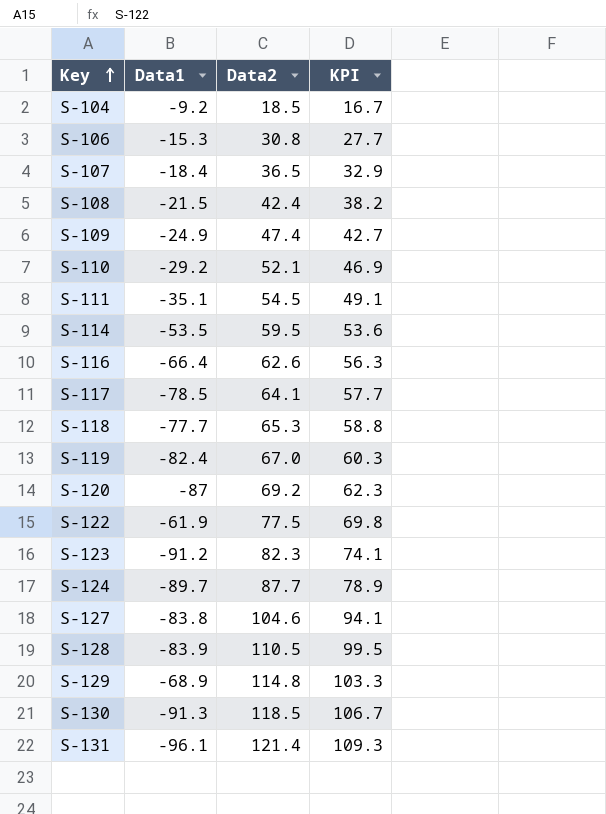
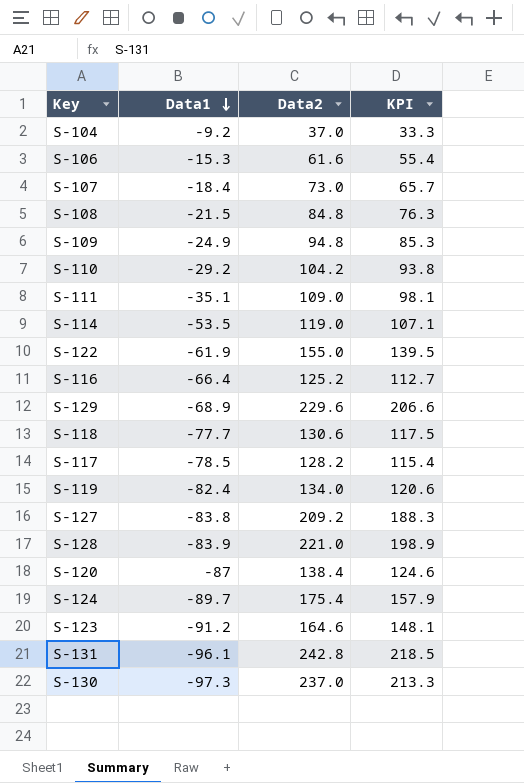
row order: Key ascending -> Data1 descending
S-104 | Data2: 18.5 -> 37.0
S-104 | KPI: 16.7 -> 33.3
S-106 | Data2: 30.8 -> 61.6
S-106 | KPI: 27.7 -> 55.4
S-107 | Data2: 36.5 -> 73.0
S-107 | KPI: 32.9 -> 65.7
S-108 | Data2: 42.4 -> 84.8
S-108 | KPI: 38.2 -> 76.3
S-109 | Data2: 47.4 -> 94.8
S-109 | KPI: 42.7 -> 85.3
S-110 | Data2: 52.1 -> 104.2
S-110 | KPI: 46.9 -> 93.8
S-111 | Data2: 54.5 -> 109.0
S-111 | KPI: 49.1 -> 98.1
S-114 | Data2: 59.5 -> 119.0
S-114 | KPI: 53.6 -> 107.1
S-122 | Data2: 77.5 -> 155.0
S-122 | KPI: 69.8 -> 139.5
S-116 | Data2: 62.6 -> 125.2
S-116 | KPI: 56.3 -> 112.7
S-129 | Data2: 114.8 -> 229.6
S-129 | KPI: 103.3 -> 206.6
S-118 | Data2: 65.3 -> 130.6
S-118 | KPI: 58.8 -> 117.5
S-117 | Data2: 64.1 -> 128.2
S-117 | KPI: 57.7 -> 115.4
S-119 | Data2: 67.0 -> 134.0
S-119 | KPI: 60.3 -> 120.6
S-127 | Data2: 104.6 -> 209.2
S-127 | KPI: 94.1 -> 188.3
S-128 | Data2: 110.5 -> 221.0
S-128 | KPI: 99.5 -> 198.9
S-120 | Data2: 69.2 -> 138.4
S-120 | KPI: 62.3 -> 124.6
S-124 | Data2: 87.7 -> 175.4
S-124 | KPI: 78.9 -> 157.9
S-123 | Data2: 82.3 -> 164.6
S-123 | KPI: 74.1 -> 148.1
S-131 | Data2: 121.4 -> 242.8
S-131 | KPI: 109.3 -> 218.5
S-130 | Data1: -91.3 -> -97.3
S-130 | Data2: 118.5 -> 237.0
S-130 | KPI: 106.7 -> 213.3

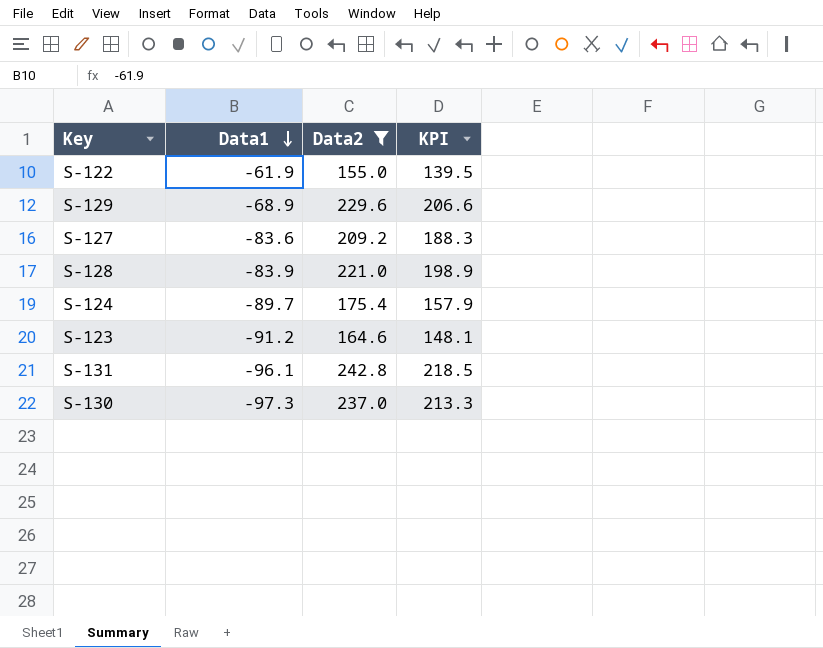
filter: none -> Data2 >= 155.0
S-127 | Data1: -83.8 -> -83.6

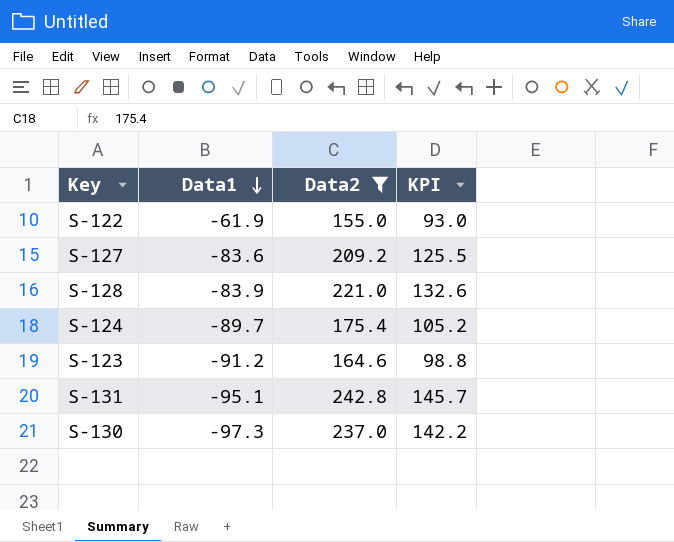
column KPI | formula: [Data2] * 0.9 -> [Data2] * 0.6
row S-129: -68.9 | 229.6 | 206.6 -> none
S-131 | Data1: -96.1 -> -95.1

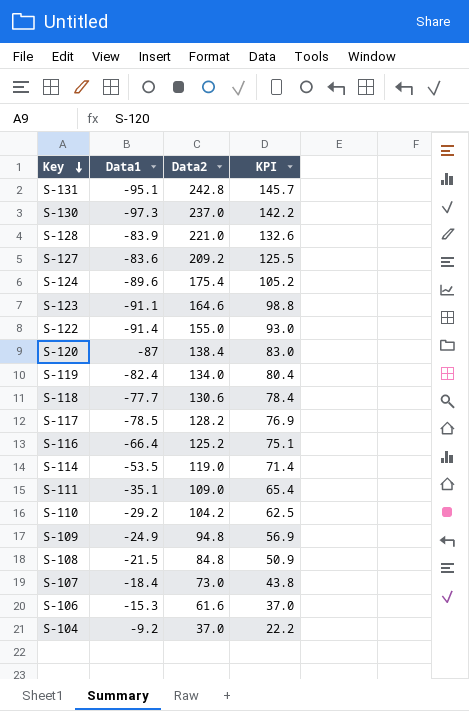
filter: Data2 >= 155.0 -> none
row order: Data1 descending -> Key descending
S-124 | Data1: -89.7 -> -89.6
S-123 | Data1: -91.2 -> -91.1
S-122 | Data1: -61.9 -> -91.4

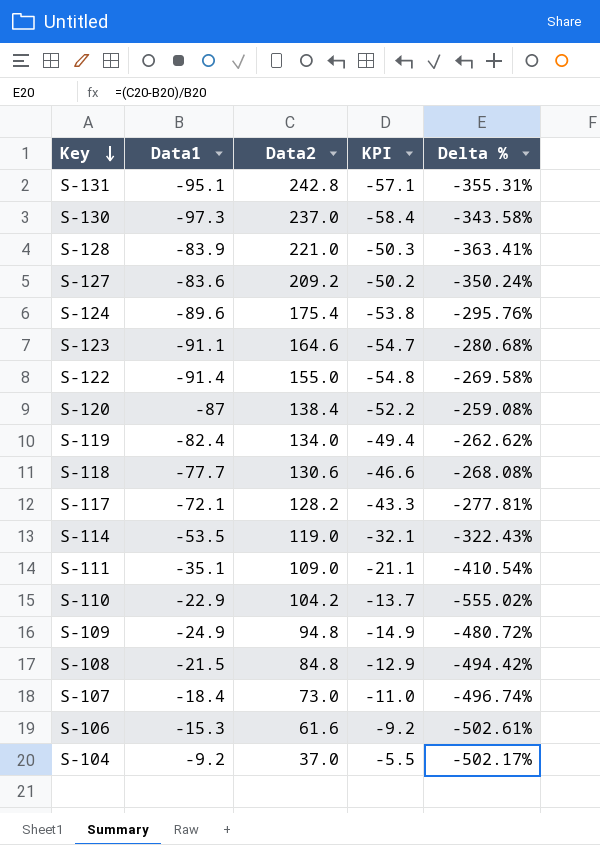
column KPI | formula: [Data2] * 0.6 -> [Data1] * 0.6
column Delta % | formula: none -> ([Data2] - [Data1]) / [Data1]
row S-116: -66.4 | 125.2 | 75.1 -> none
S-117 | Data1: -78.5 -> -72.1
S-110 | Data1: -29.2 -> -22.9

